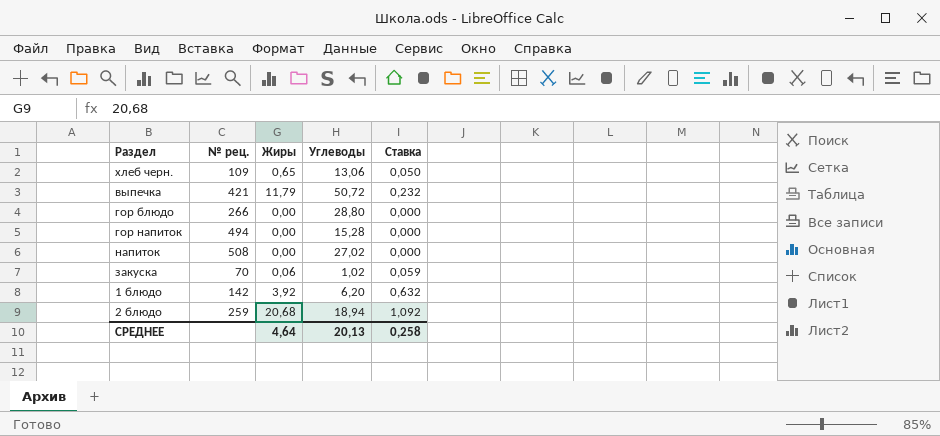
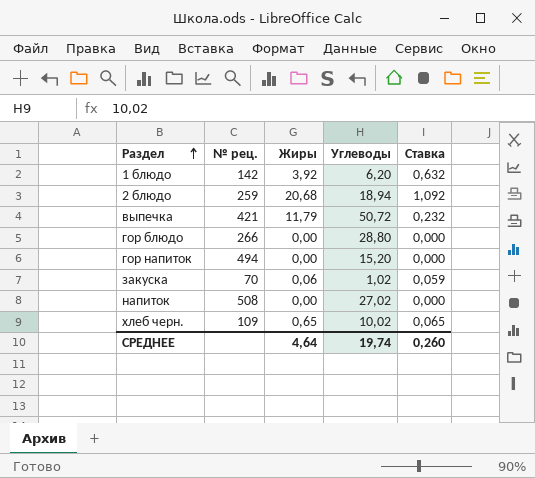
row order: none -> Раздел ascending
гор напиток | Углеводы: 15,28 -> 15,20
хлеб черн. | Углеводы: 13,06 -> 10,02
хлеб черн. | Ставка: 0,050 -> 0,065
СРЕДНЕЕ | Углеводы: 20,13 -> 19,74
СРЕДНЕЕ | Ставка: 0,258 -> 0,260

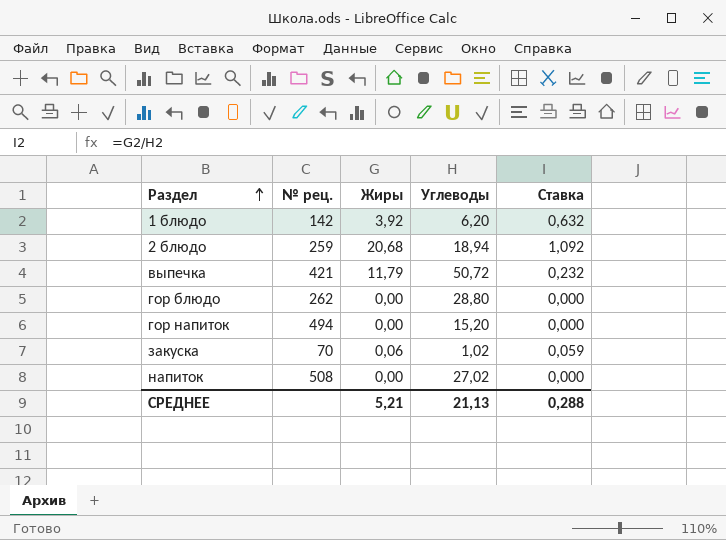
row хлеб черн.: 109 | 0,65 | 10,02 | 0,065 -> none
гор блюдо | № рец.: 266 -> 262
СРЕДНЕЕ | Жиры: 4,64 -> 5,21
СРЕДНЕЕ | Углеводы: 19,74 -> 21,13
СРЕДНЕЕ | Ставка: 0,260 -> 0,288

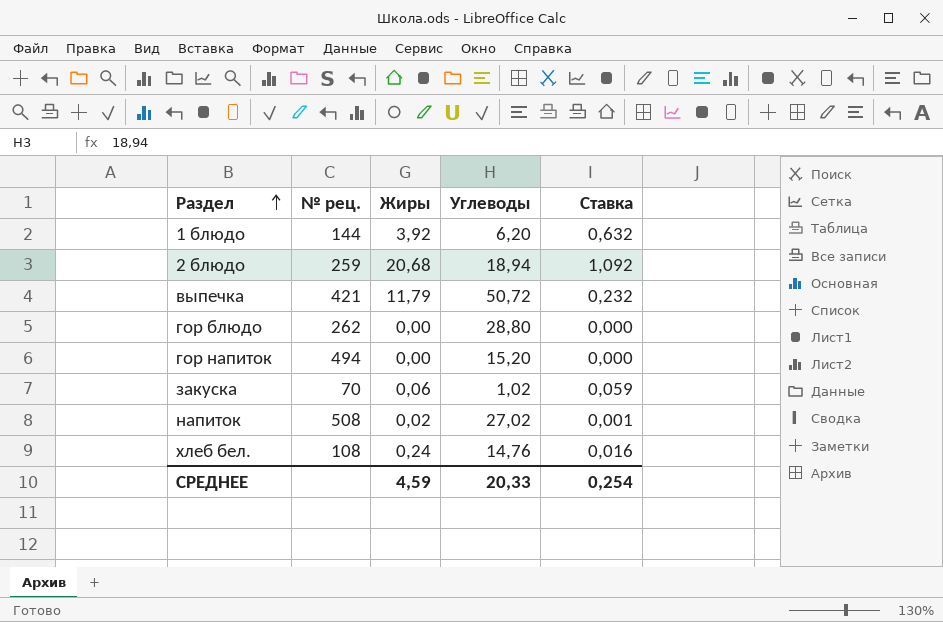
1 блюдо | № рец.: 142 -> 144
напиток | Жиры: 0,00 -> 0,02
напиток | Ставка: 0,000 -> 0,001
row хлеб бел.: none -> 108 | 0,24 | 14,76 | 0,016
СРЕДНЕЕ | Жиры: 5,21 -> 4,59
СРЕДНЕЕ | Углеводы: 21,13 -> 20,33
СРЕДНЕЕ | Ставка: 0,288 -> 0,254

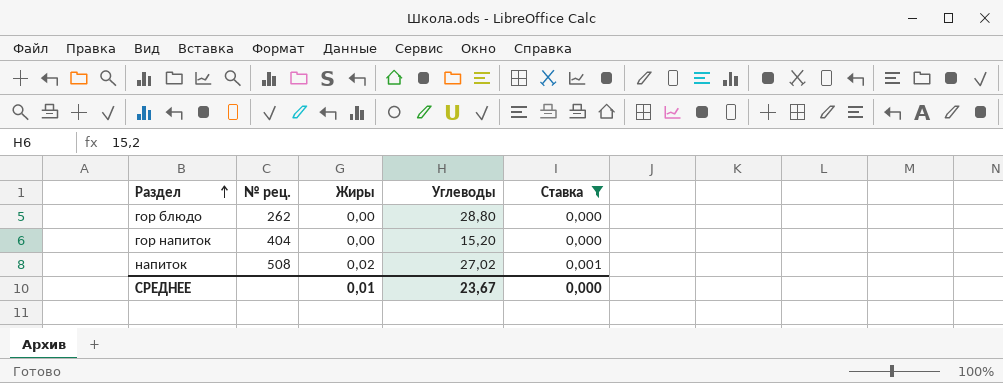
filter: none -> Ставка <= 0,001
гор напиток | № рец.: 494 -> 404
СРЕДНЕЕ | Жиры: 4,59 -> 0,01
СРЕДНЕЕ | Углеводы: 20,33 -> 23,67
СРЕДНЕЕ | Ставка: 0,254 -> 0,000

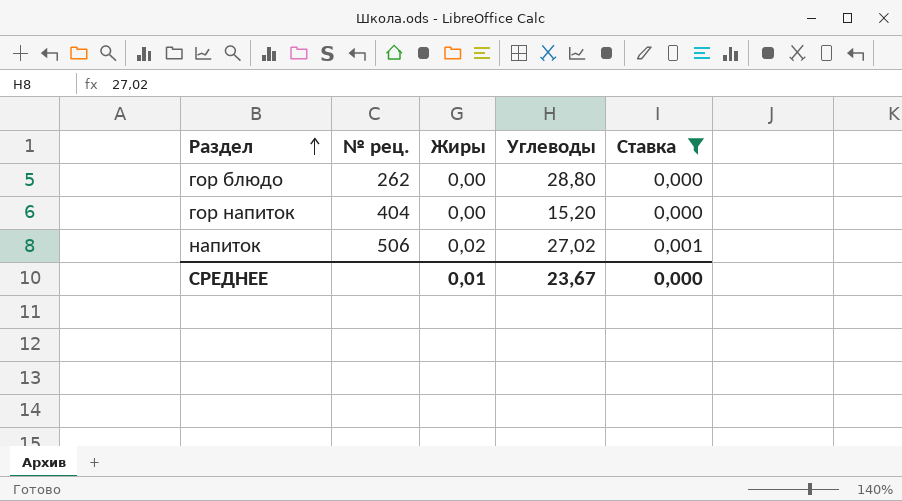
напиток | № рец.: 508 -> 506

